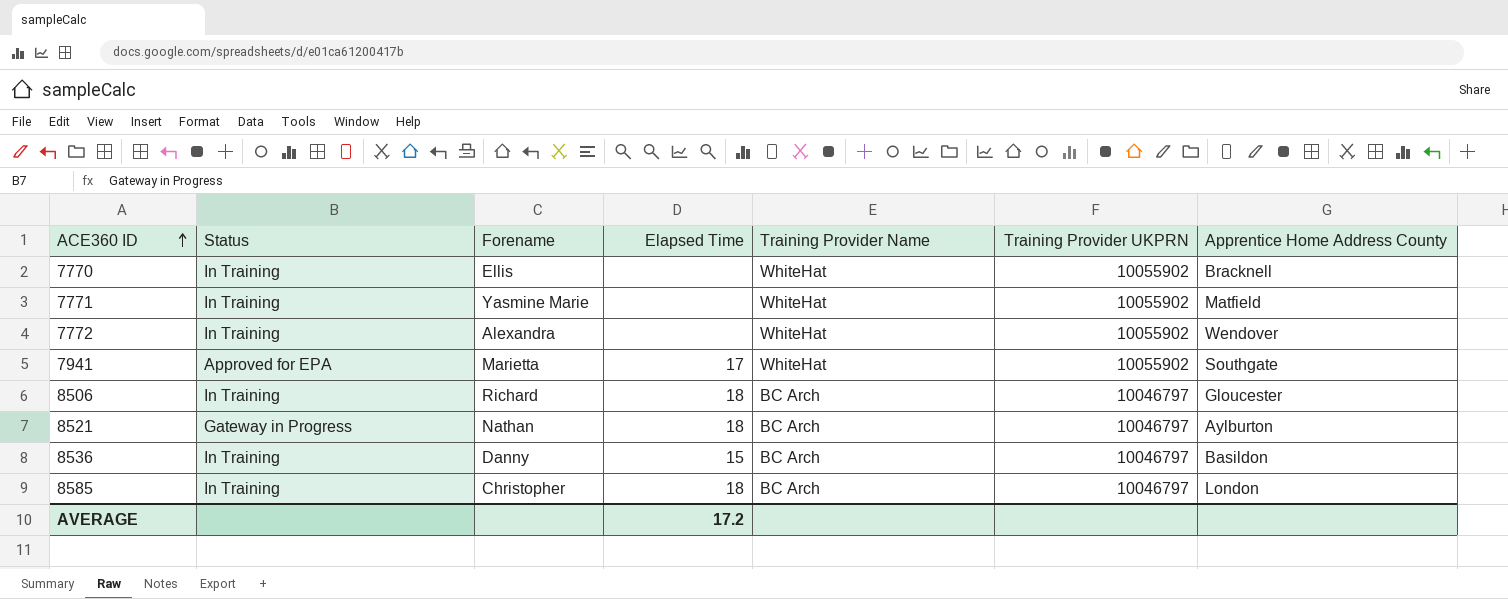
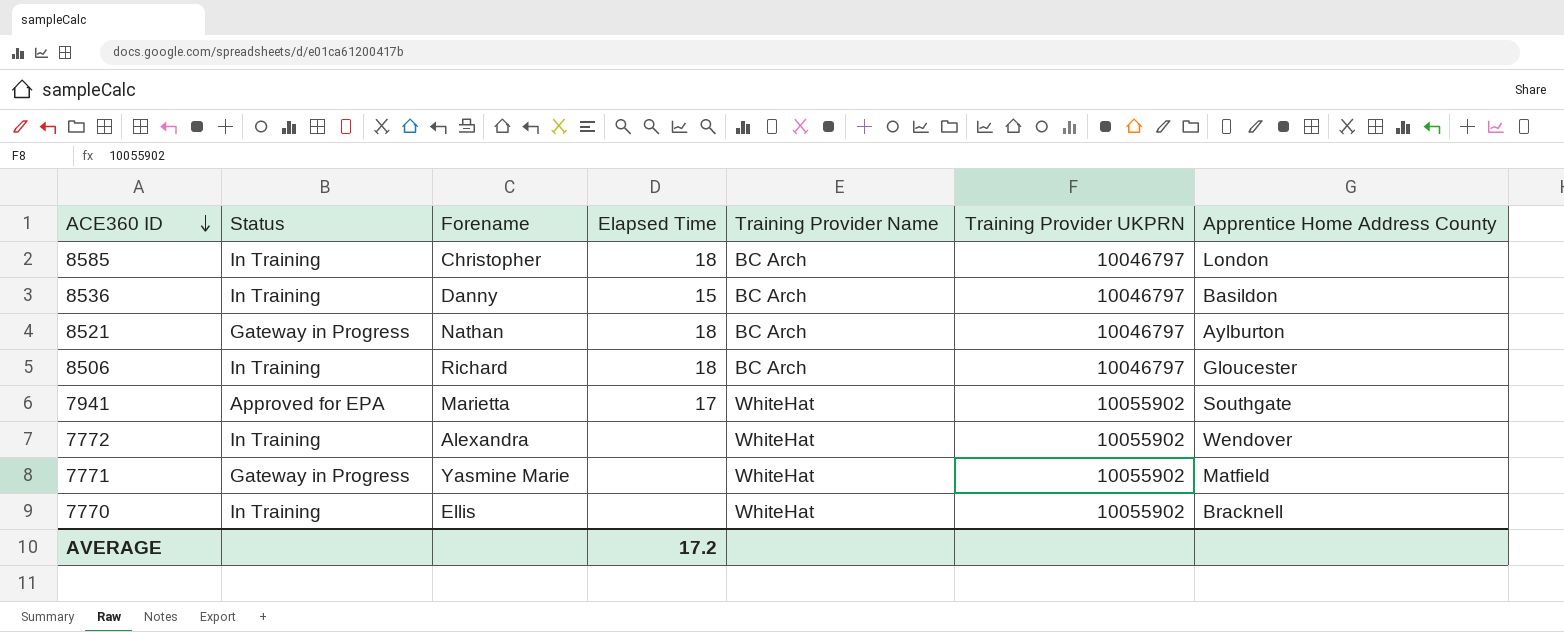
row order: ACE360 ID ascending -> ACE360 ID descending
7771 | Status: In Training -> Gateway in Progress

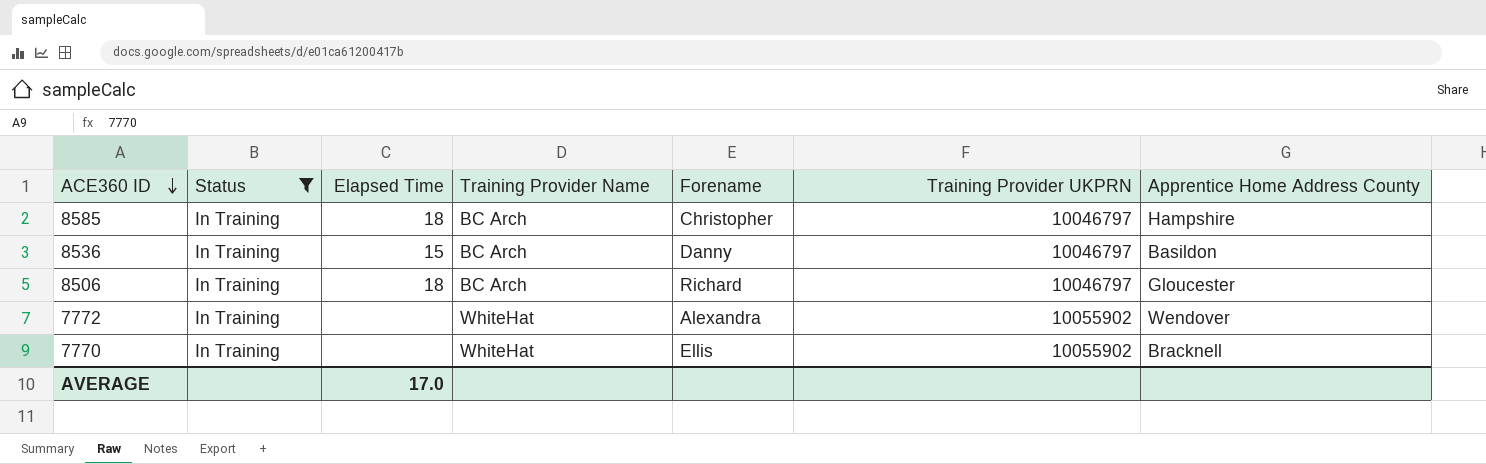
filter: none -> Status = In Training
column Forename | position: 3 -> 5
8585 | Apprentice Home Address County: London -> Hampshire
AVERAGE | Elapsed Time: 17.2 -> 17.0

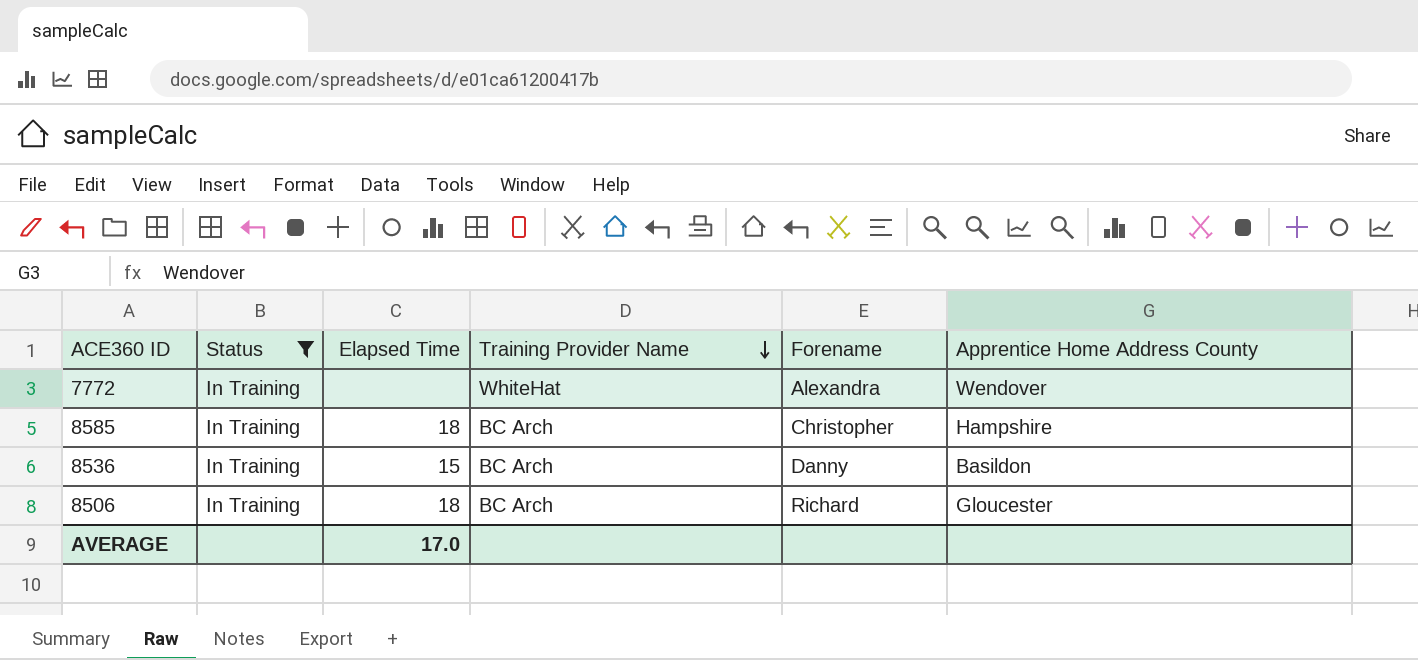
row order: ACE360 ID descending -> Training Provider Name descending
column Training Provider UKPRN | position: 6 -> none
row 7770: In Training | none | WhiteHat | Ellis | 10055902 | Bracknell -> none

